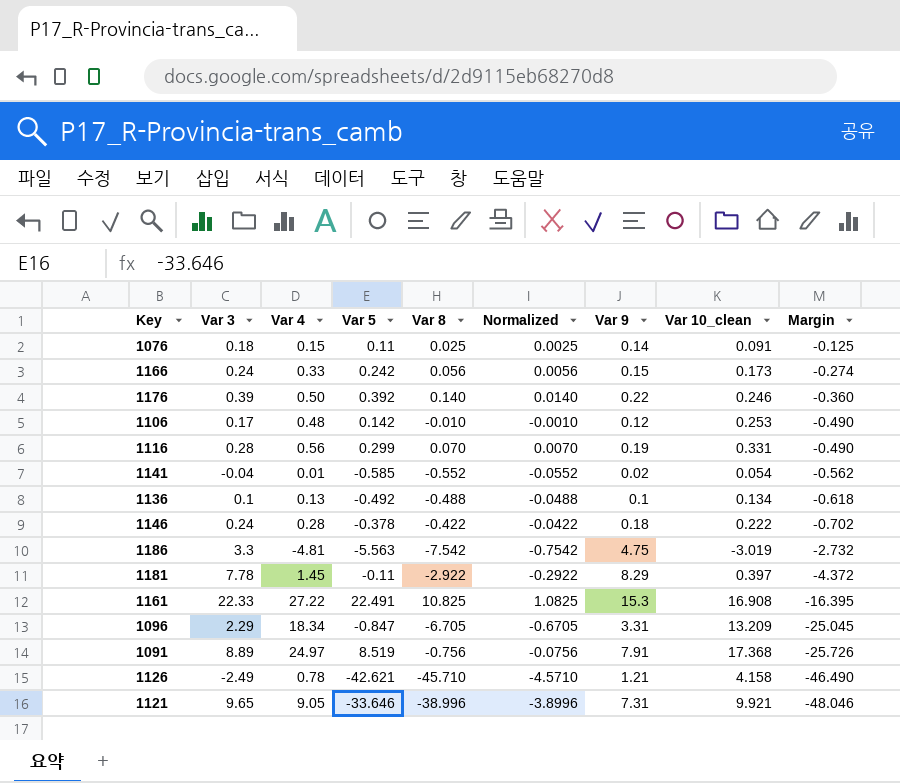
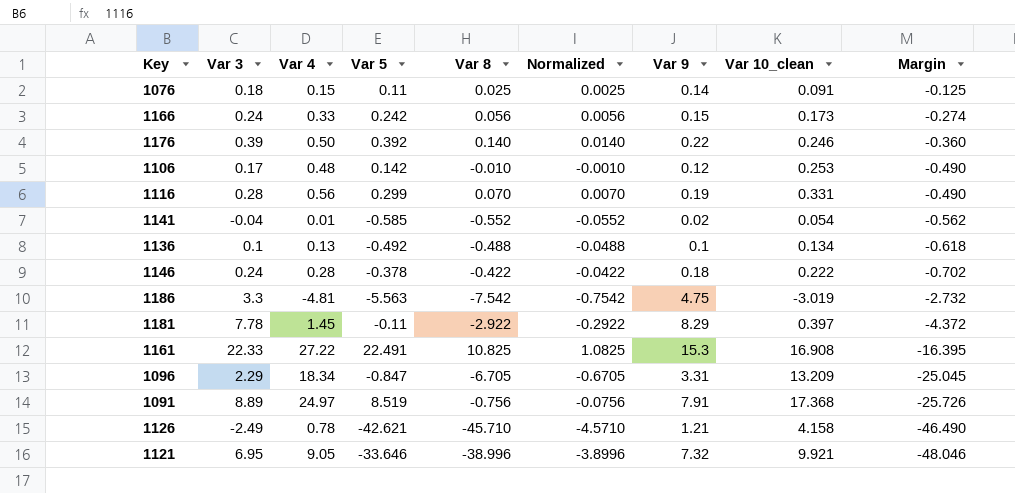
1121 | Var 3: 9.65 -> 6.95
1121 | Var 9: 7.31 -> 7.32

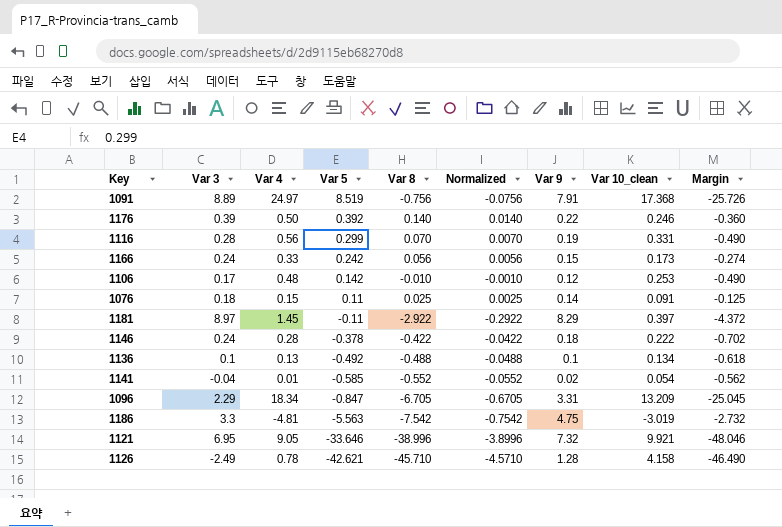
row order: Margin descending -> Var 5 descending
row 1161: 22.33 | 27.22 | 22.491 | 10.825 | 1.0825 | 15.3 | 16.908 | -16.395 -> none
1181 | Var 3: 7.78 -> 8.97
1126 | Var 9: 1.21 -> 1.28

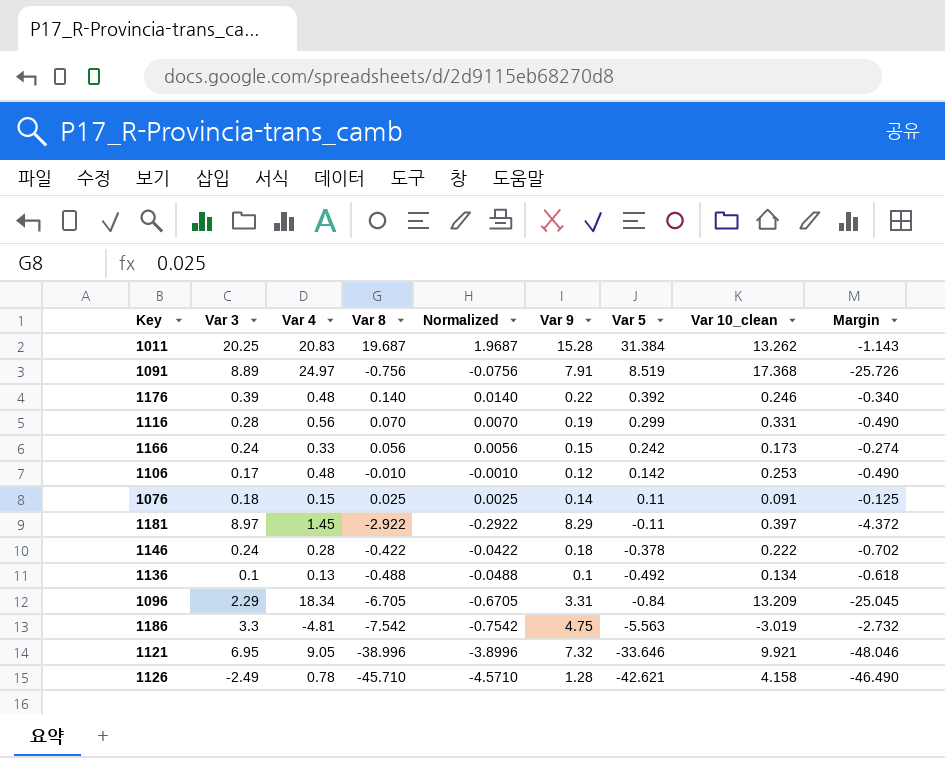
column Var 5 | position: 4 -> 7
row 1141: -0.04 | 0.01 | -0.585 | -0.552 | -0.0552 | 0.02 | 0.054 | -0.562 -> none
row 1011: none -> 20.25 | 20.83 | 19.687 | 1.9687 | 15.28 | 31.384 | 13.262 | -1.143
1176 | Var 4: 0.50 -> 0.48
1176 | Margin: -0.360 -> -0.340
1096 | Var 5: -0.847 -> -0.84

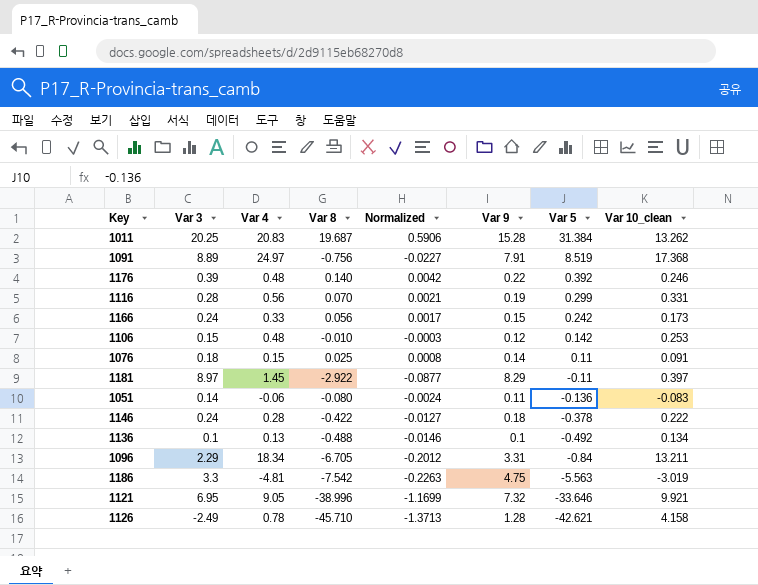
column Margin | formula: [Var 8] - [Var 4] -> none
column Normalized | formula: [Var 8] * 0.1 -> [Var 8] * 0.03
1106 | Var 3: 0.17 -> 0.15
row 1051: none -> 0.14 | -0.06 | -0.080 | -0.0024 | 0.11 | -0.136 | -0.083
1096 | Var 10_clean: 13.209 -> 13.211

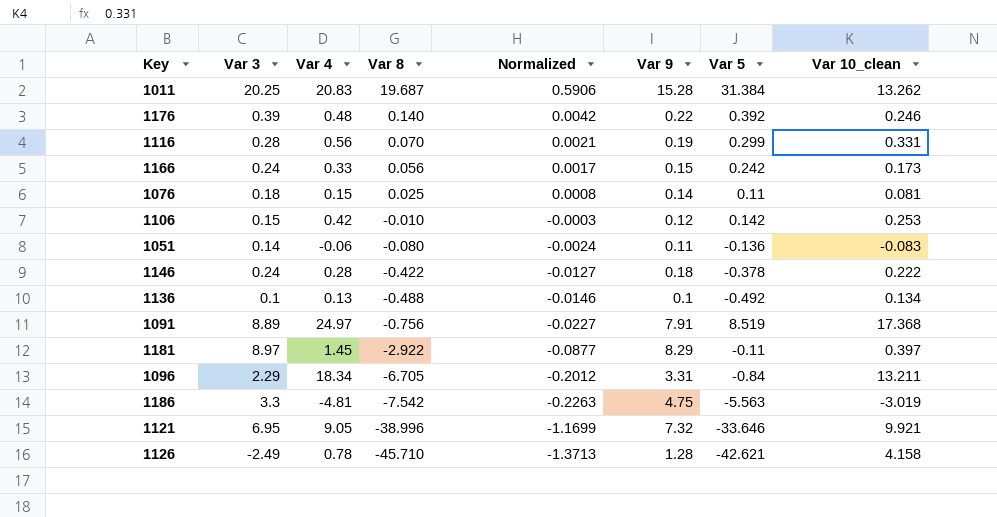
row order: Var 5 descending -> Var 8 descending
1076 | Var 10_clean: 0.091 -> 0.081
1106 | Var 4: 0.48 -> 0.42

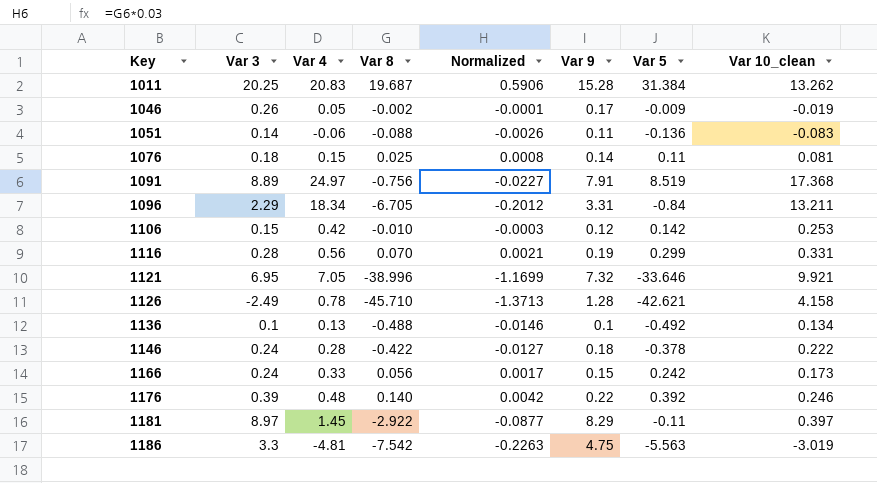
row order: Var 8 descending -> Key ascending
row 1046: none -> 0.26 | 0.05 | -0.002 | -0.0001 | 0.17 | -0.009 | -0.019
1051 | Var 8: -0.080 -> -0.088
1051 | Normalized: -0.0024 -> -0.0026
1121 | Var 4: 9.05 -> 7.05

